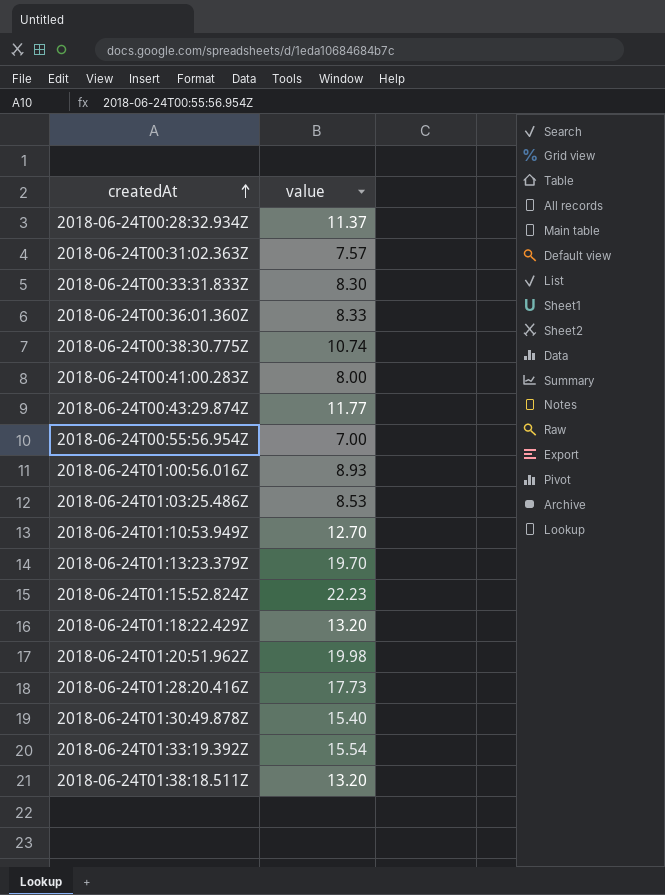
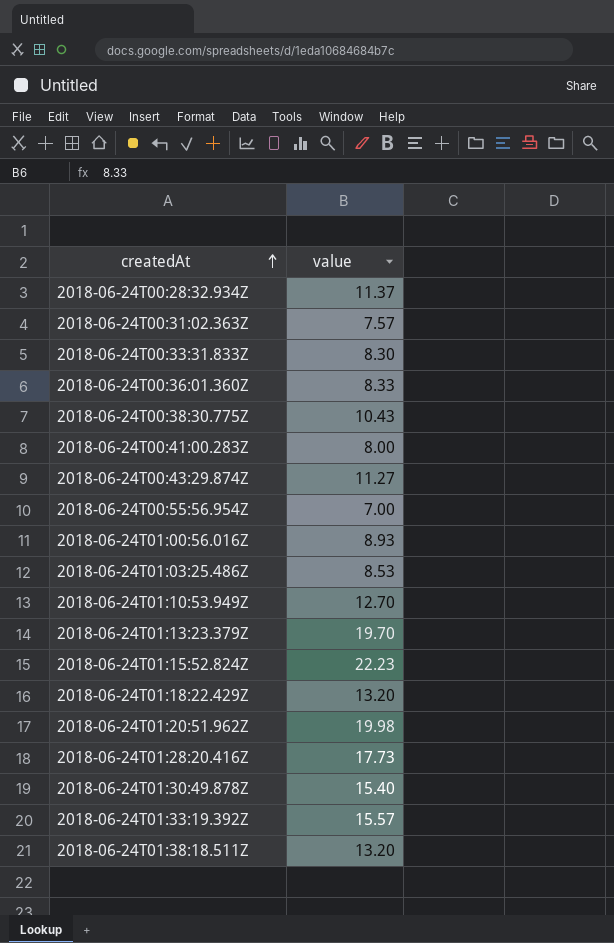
2018-06-24T00:38:30.775Z | value: 10.74 -> 10.43
2018-06-24T00:43:29.874Z | value: 11.77 -> 11.27
2018-06-24T01:33:19.392Z | value: 15.54 -> 15.57

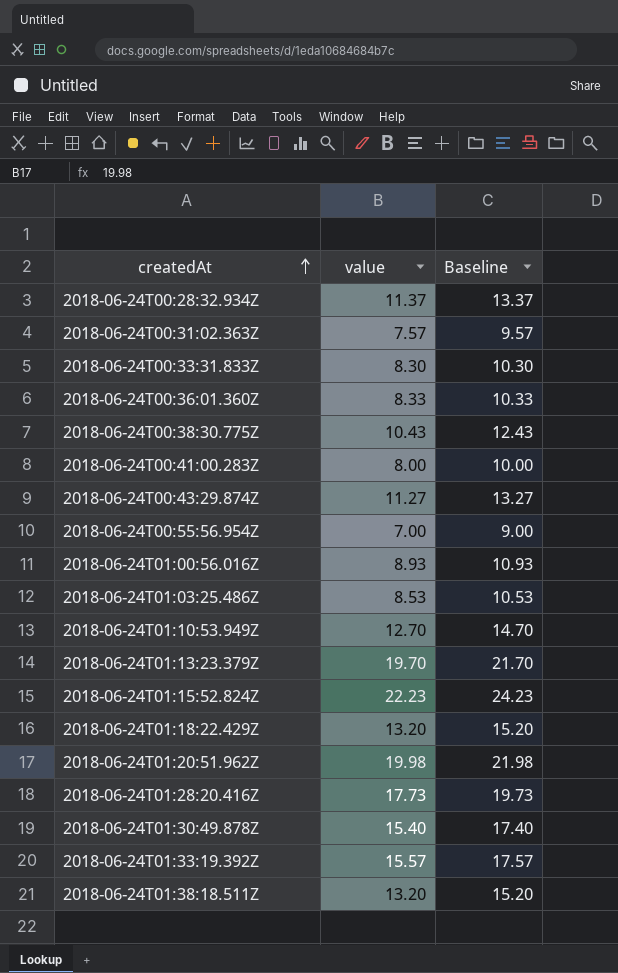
column Baseline | formula: none -> [value] + 2

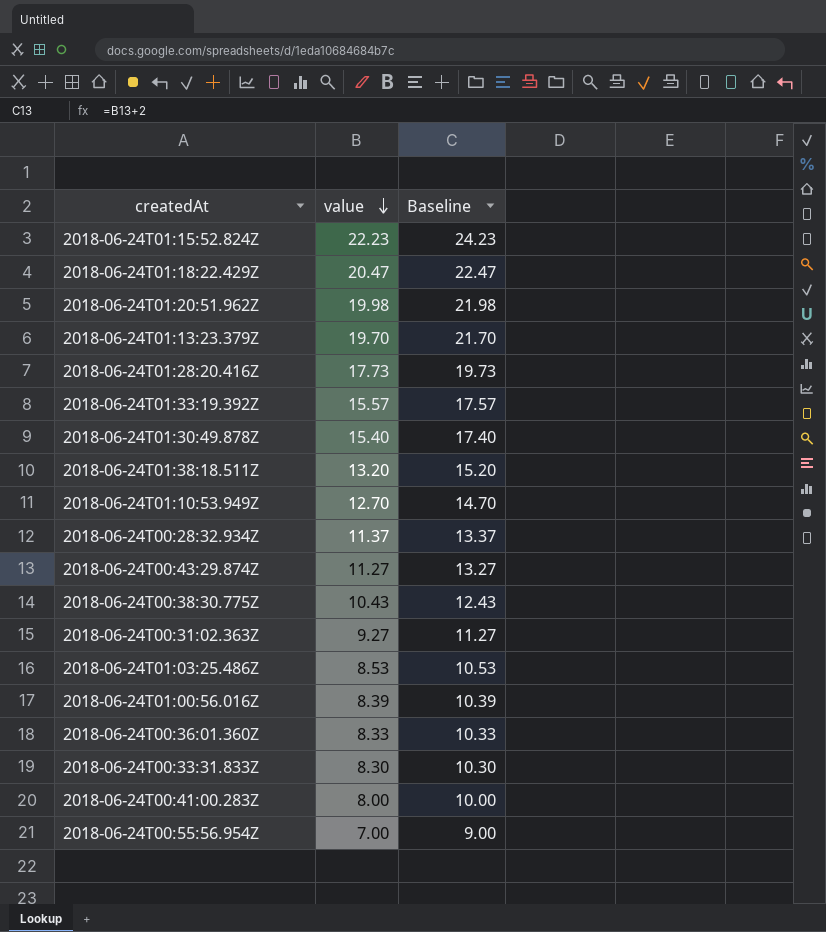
row order: createdAt ascending -> value descending
2018-06-24T01:18:22.429Z | value: 13.20 -> 20.47
2018-06-24T01:18:22.429Z | Baseline: 15.20 -> 22.47
2018-06-24T00:31:02.363Z | value: 7.57 -> 9.27
2018-06-24T00:31:02.363Z | Baseline: 9.57 -> 11.27
2018-06-24T01:00:56.016Z | value: 8.93 -> 8.39
2018-06-24T01:00:56.016Z | Baseline: 10.93 -> 10.39

